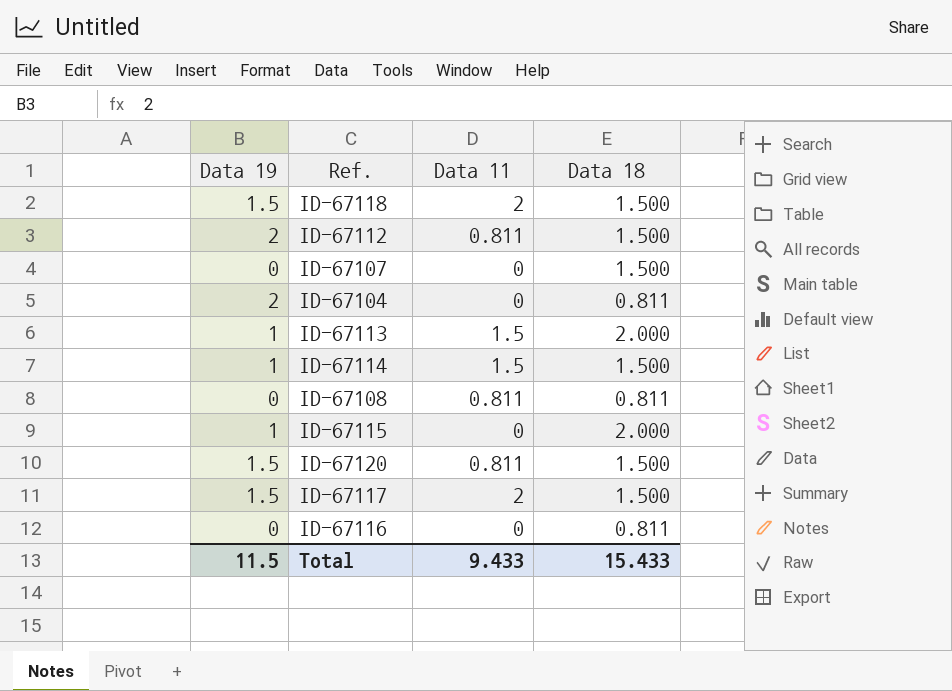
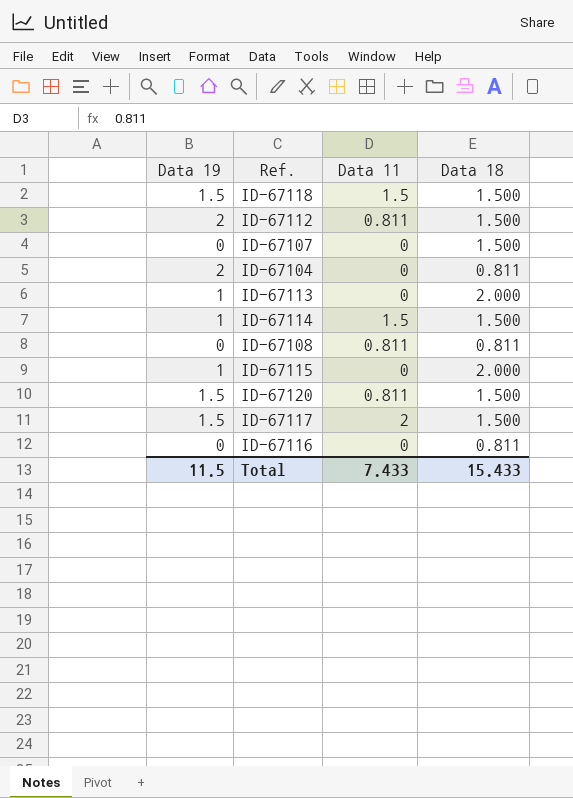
ID-67118 | Data 11: 2 -> 1.5
ID-67113 | Data 11: 1.5 -> 0
Total | Data 11: 9.433 -> 7.433

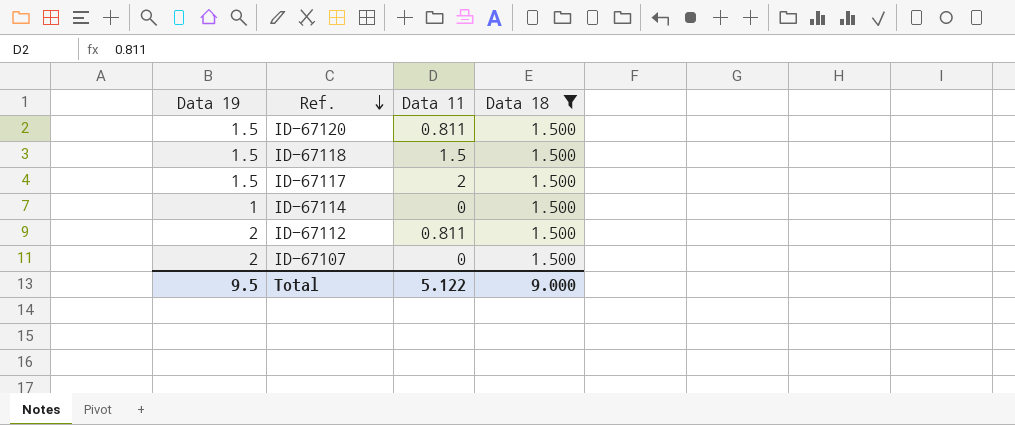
filter: none -> Data 18 = 1.500
row order: none -> Ref. descending
ID-67114 | Data 11: 1.5 -> 0
ID-67107 | Data 19: 0 -> 2
Total | Data 19: 11.5 -> 9.5
Total | Data 11: 7.433 -> 5.122
Total | Data 18: 15.433 -> 9.000

